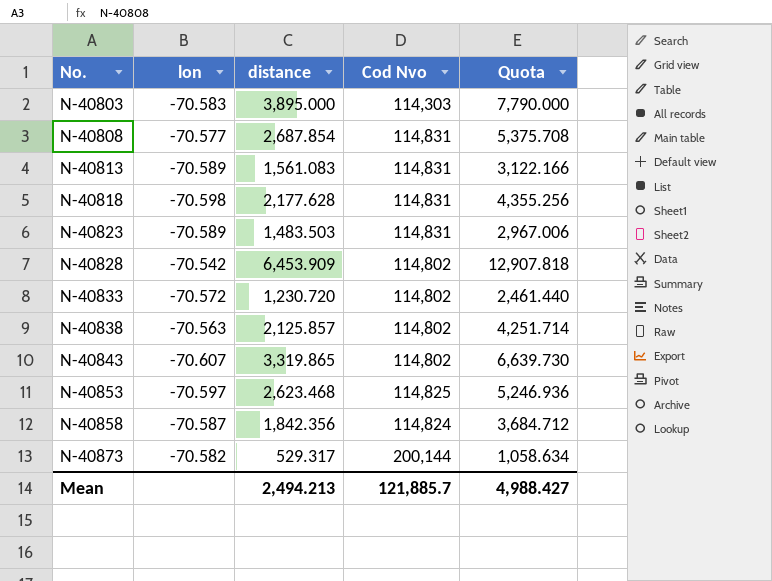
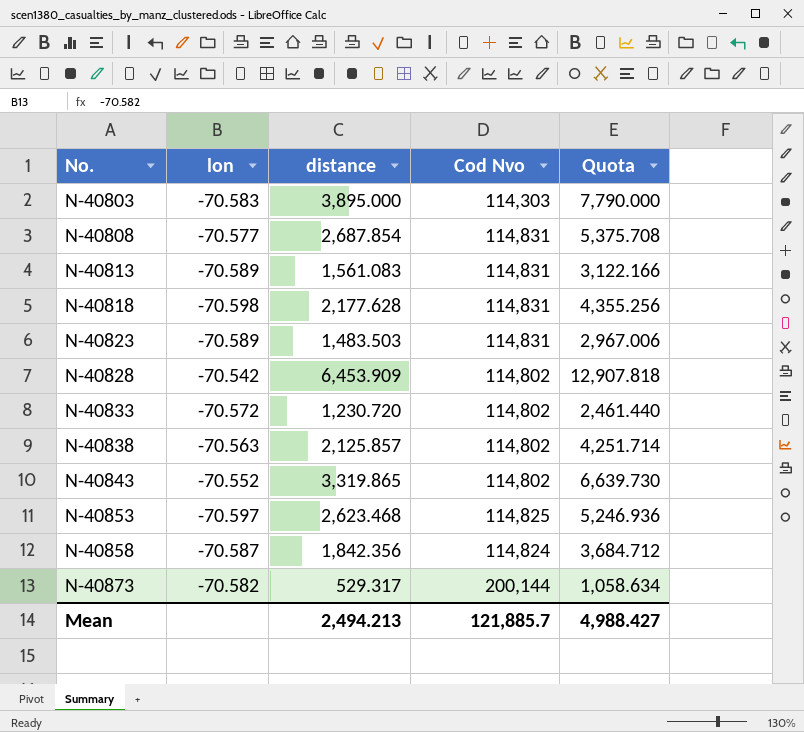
N-40843 | lon: -70.607 -> -70.552

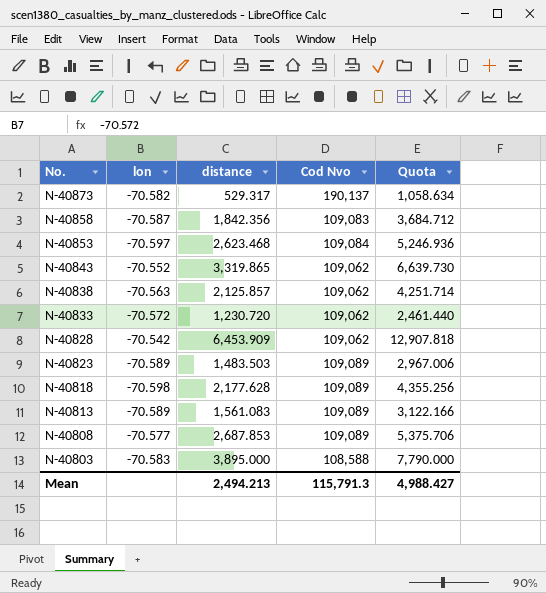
row order: No. ascending -> No. descending
N-40873 | Cod Nvo: 200,144 -> 190,137
N-40858 | Cod Nvo: 114,824 -> 109,083
N-40853 | Cod Nvo: 114,825 -> 109,084
N-40843 | Cod Nvo: 114,802 -> 109,062
N-40838 | Cod Nvo: 114,802 -> 109,062
N-40833 | Cod Nvo: 114,802 -> 109,062
N-40828 | Cod Nvo: 114,802 -> 109,062
N-40823 | Cod Nvo: 114,831 -> 109,089
N-40818 | Cod Nvo: 114,831 -> 109,089
N-40813 | Cod Nvo: 114,831 -> 109,089
N-40808 | distance: 2,687.854 -> 2,687.853
N-40808 | Cod Nvo: 114,831 -> 109,089
N-40808 | Quota: 5,375.708 -> 5,375.706
N-40803 | Cod Nvo: 114,303 -> 108,588
Mean | Cod Nvo: 121,885.7 -> 115,791.3

